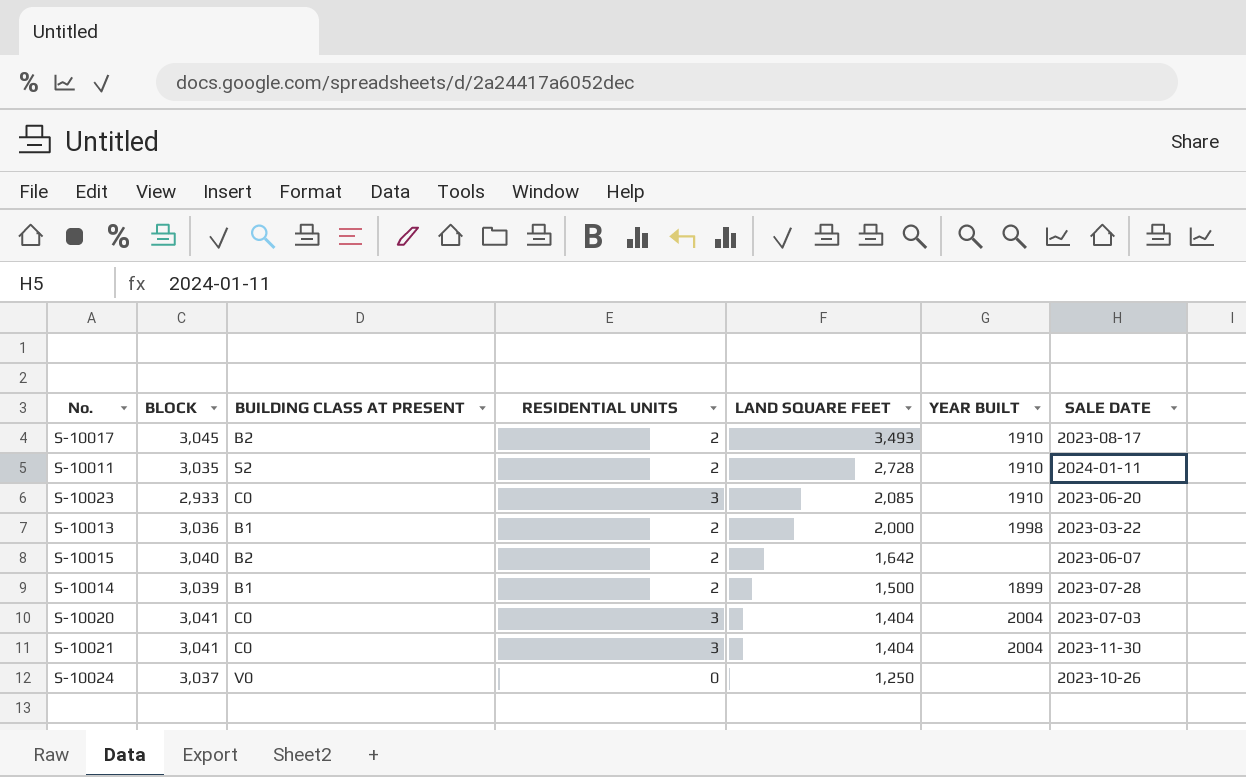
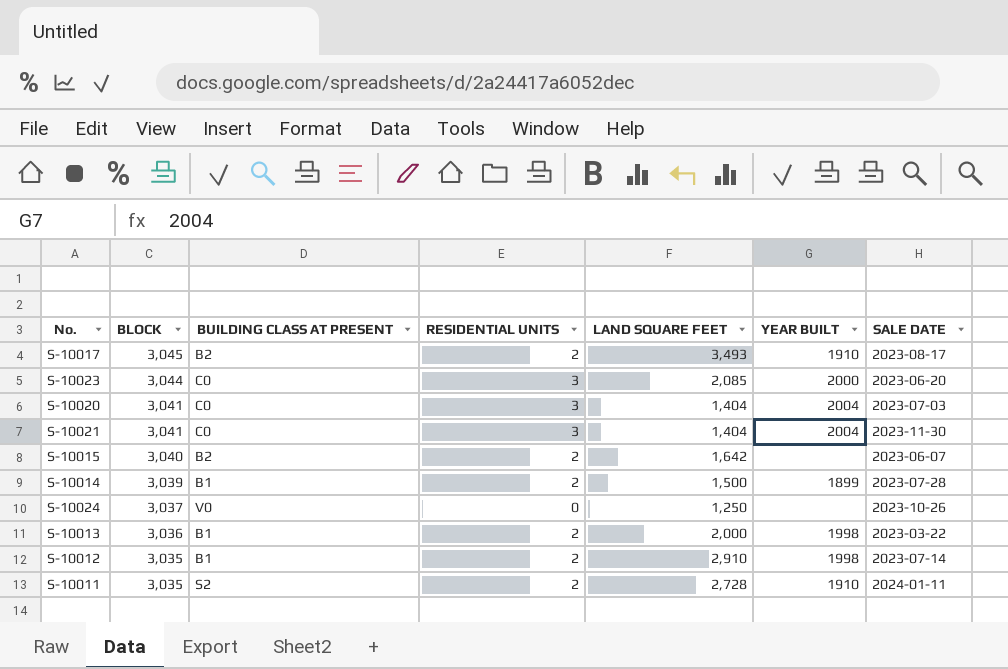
row order: LAND SQUARE FEET descending -> BLOCK descending
S-10023 | BLOCK: 2,933 -> 3,044
S-10023 | YEAR BUILT: 1910 -> 2000
row S-10012: none -> 3,035 | B1 | 2 | 2,910 | 1998 | 2023-07-14

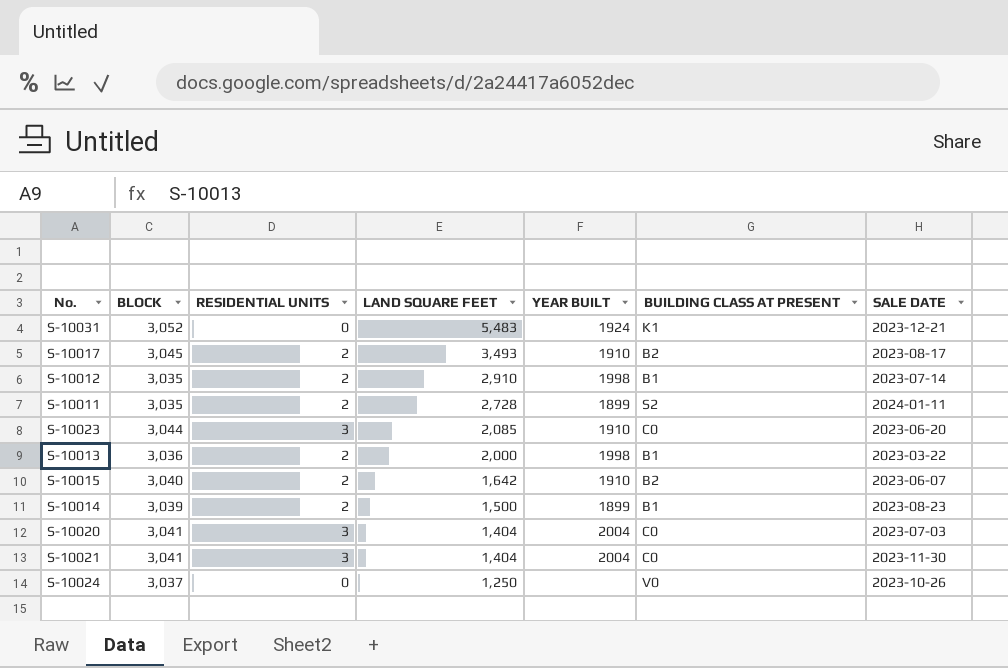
row order: BLOCK descending -> LAND SQUARE FEET descending
column BUILDING CLASS AT PRESENT | position: 3 -> 6
row S-10031: none -> 3,052 | 0 | 5,483 | 1924 | K1 | 2023-12-21
S-10011 | YEAR BUILT: 1910 -> 1899
S-10023 | YEAR BUILT: 2000 -> 1910
S-10015 | YEAR BUILT: none -> 1910
S-10014 | SALE DATE: 2023-07-28 -> 2023-08-23

